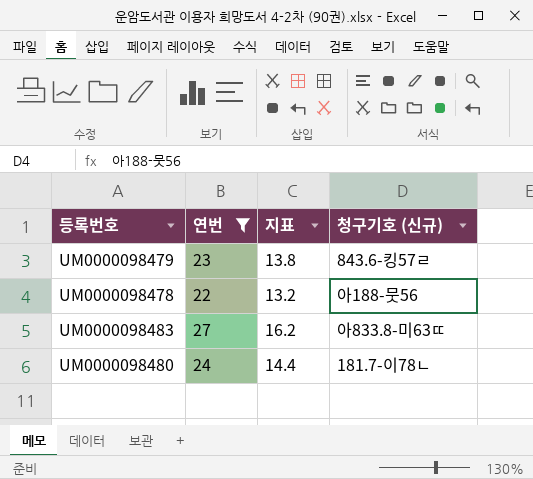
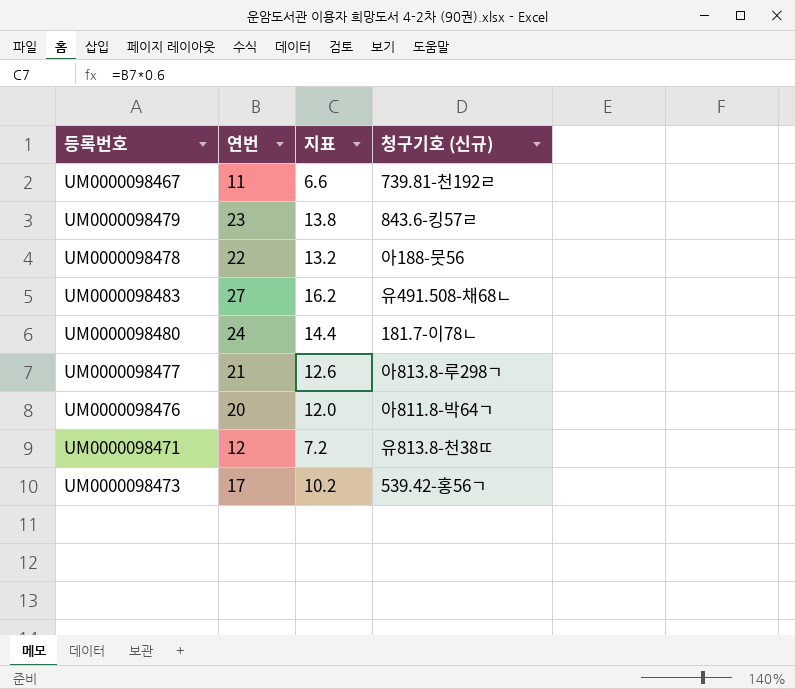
filter: 연번 >= 22 -> none
UM0000098483 | 청구기호 (신규): 아833.8-미63ㄸ -> 유491.508-채68ㄴ

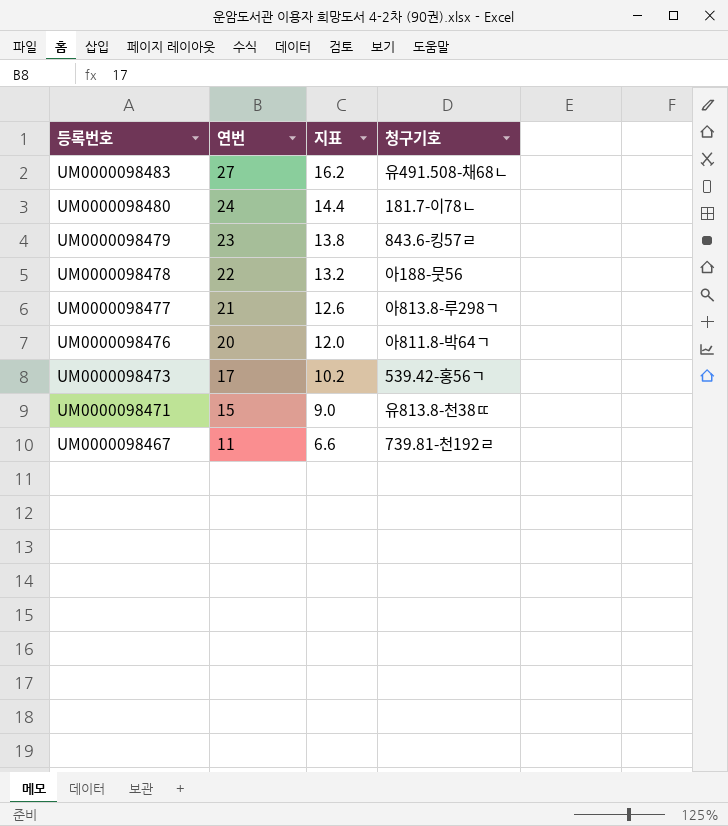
row order: none -> 등록번호 descending
column name: 청구기호 (신규) -> 청구기호
UM0000098471 | 연번: 12 -> 15
UM0000098471 | 지표: 7.2 -> 9.0

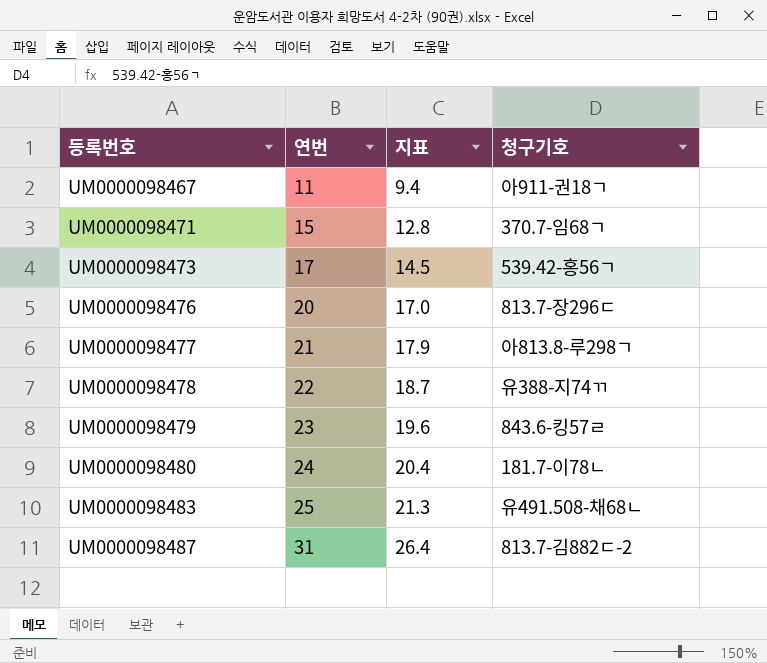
row order: 등록번호 descending -> 등록번호 ascending
column 지표 | formula: [연번] * 0.6 -> [연번] * 0.85
UM0000098467 | 청구기호: 739.81-천192ㄹ -> 아911-권18ㄱ
UM0000098471 | 청구기호: 유813.8-천38ㄸ -> 370.7-임68ㄱ
UM0000098476 | 청구기호: 아811.8-박64ㄱ -> 813.7-장296ㄷ
UM0000098478 | 청구기호: 아188-뭇56 -> 유388-지74ㄲ
UM0000098483 | 연번: 27 -> 25
row UM0000098487: none -> 31 | 26.4 | 813.7-김882ㄷ-2

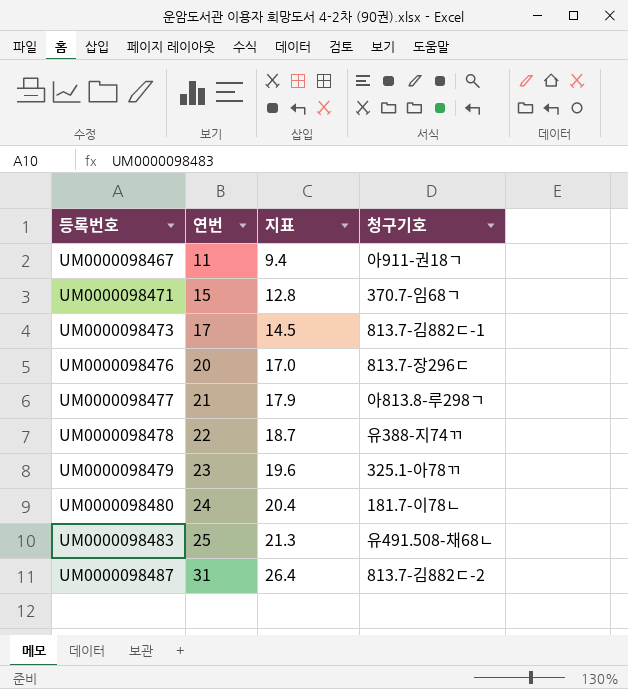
UM0000098473 | 청구기호: 539.42-홍56ㄱ -> 813.7-김882ㄷ-1
UM0000098479 | 청구기호: 843.6-킹57ㄹ -> 325.1-아78ㄲ

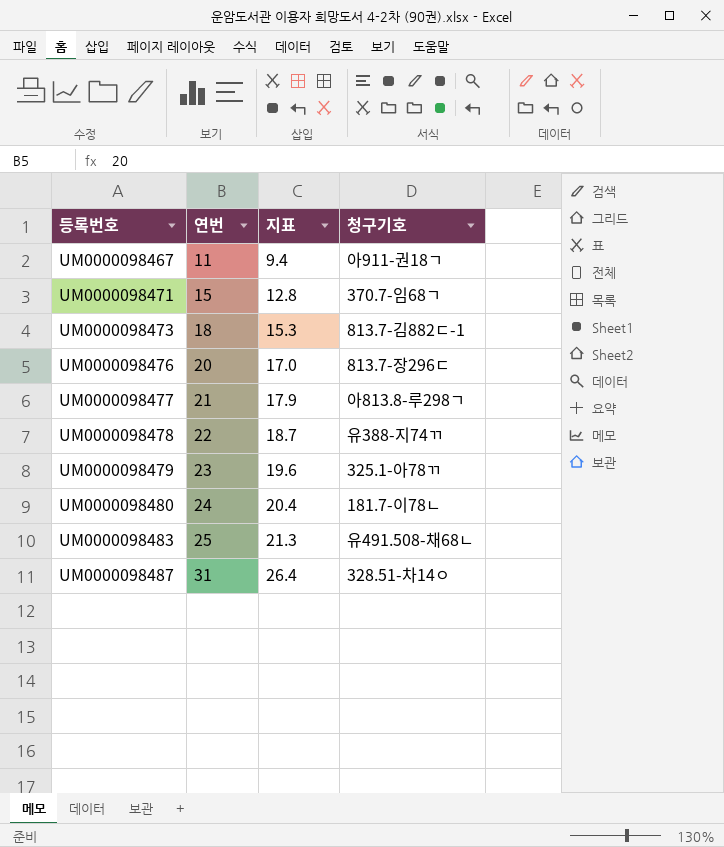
UM0000098473 | 연번: 17 -> 18
UM0000098473 | 지표: 14.5 -> 15.3
UM0000098487 | 청구기호: 813.7-김882ㄷ-2 -> 328.51-차14ㅇ

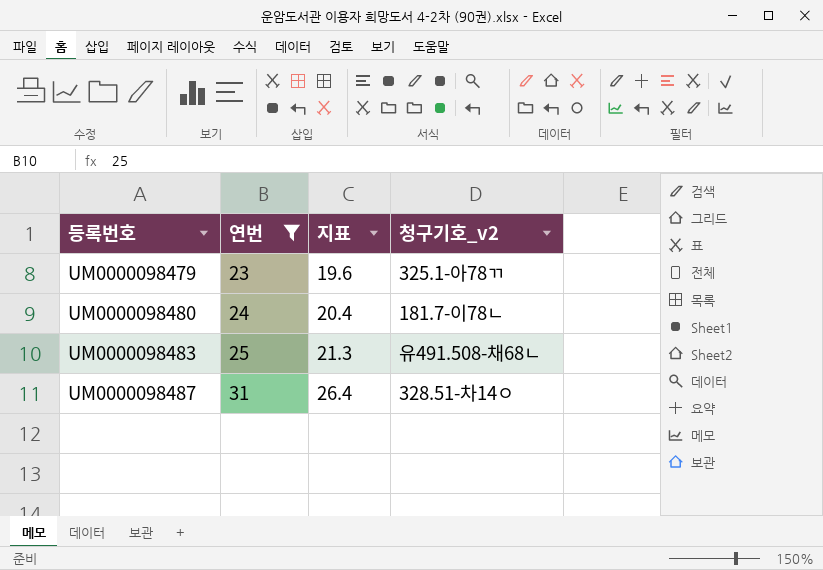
filter: none -> 연번 >= 23
column name: 청구기호 -> 청구기호_v2

